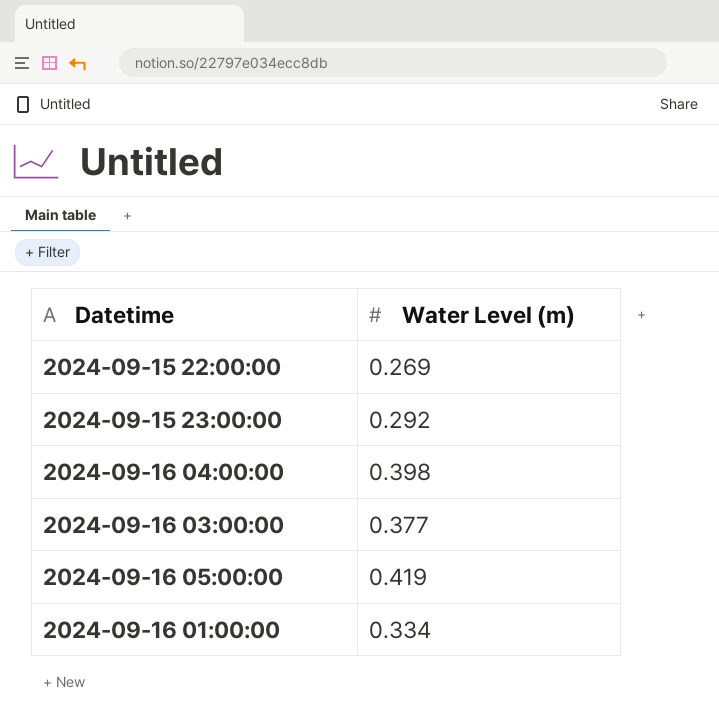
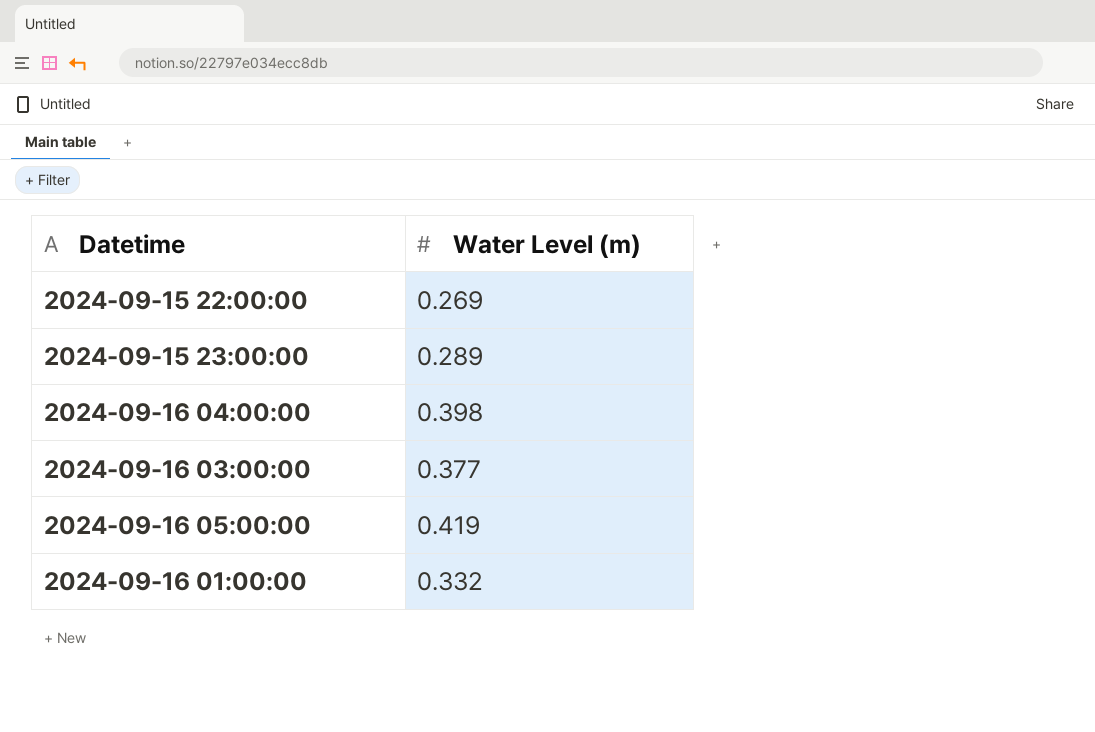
2024-09-15 23:00:00 | Water Level (m): 0.292 -> 0.289
2024-09-16 01:00:00 | Water Level (m): 0.334 -> 0.332

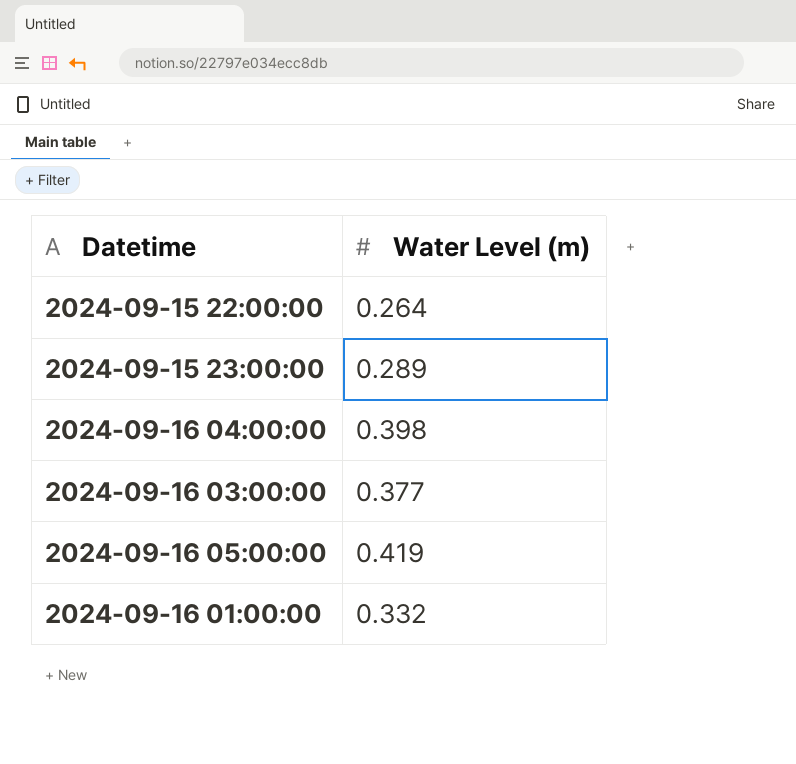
2024-09-15 22:00:00 | Water Level (m): 0.269 -> 0.264

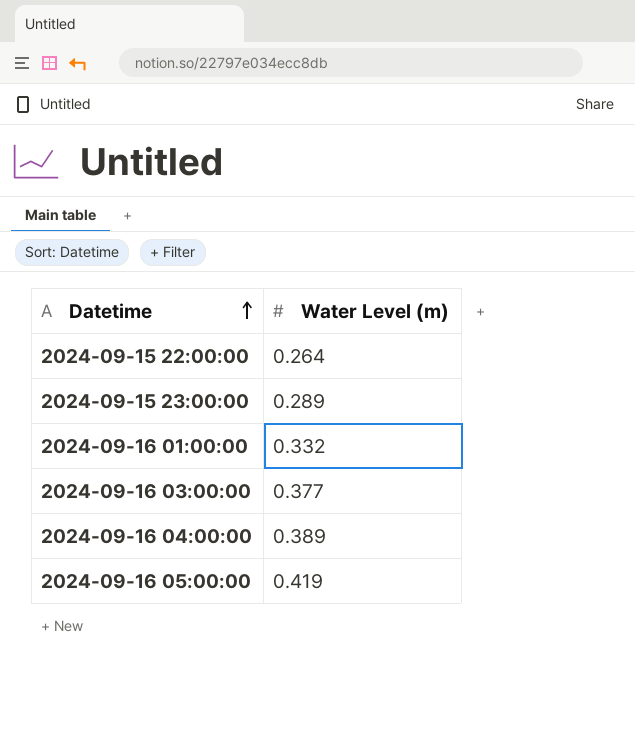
row order: none -> Datetime ascending
2024-09-16 04:00:00 | Water Level (m): 0.398 -> 0.389

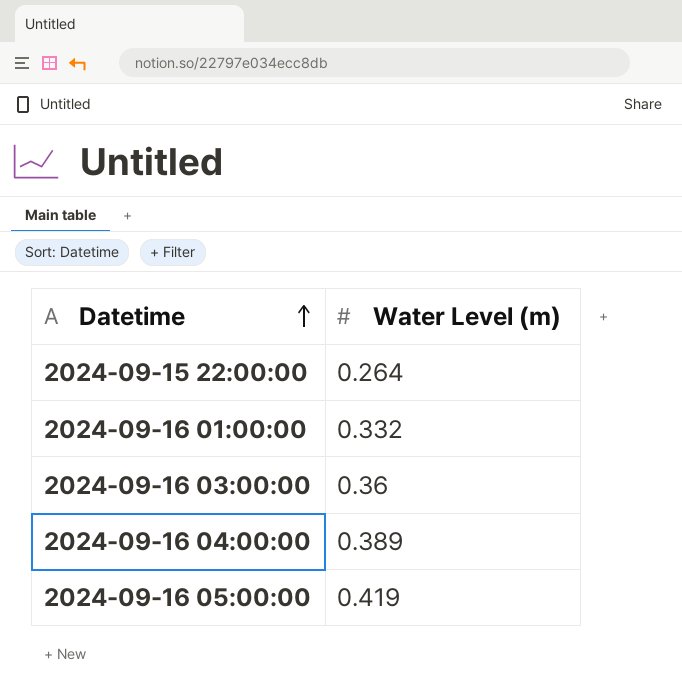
row 2024-09-15 23:00:00: 0.289 -> none
2024-09-16 03:00:00 | Water Level (m): 0.377 -> 0.36

